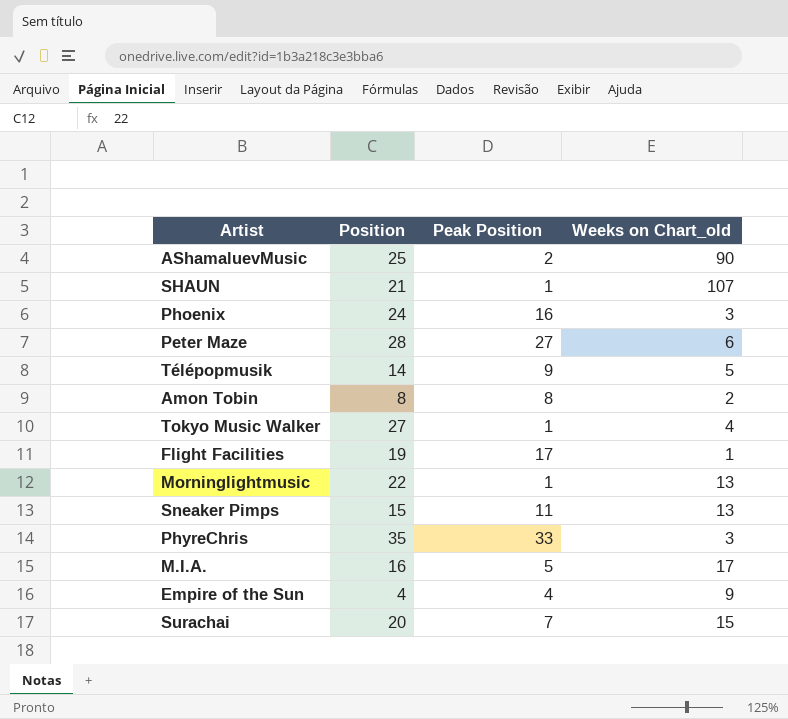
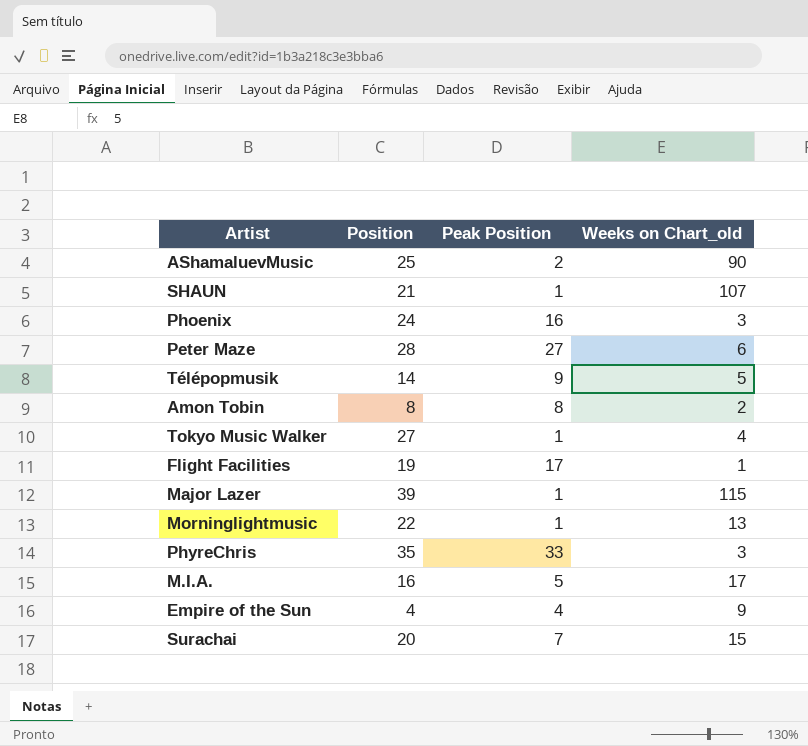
row Sneaker Pimps: 15 | 11 | 13 -> none
row Major Lazer: none -> 39 | 1 | 115

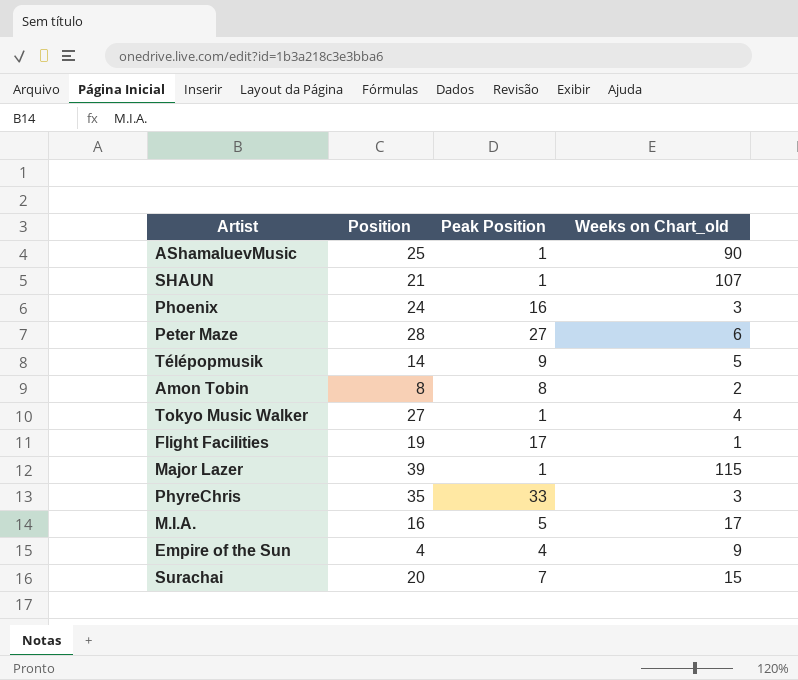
row Morninglightmusic: 22 | 1 | 13 -> none
AShamaluevMusic | Peak Position: 2 -> 1

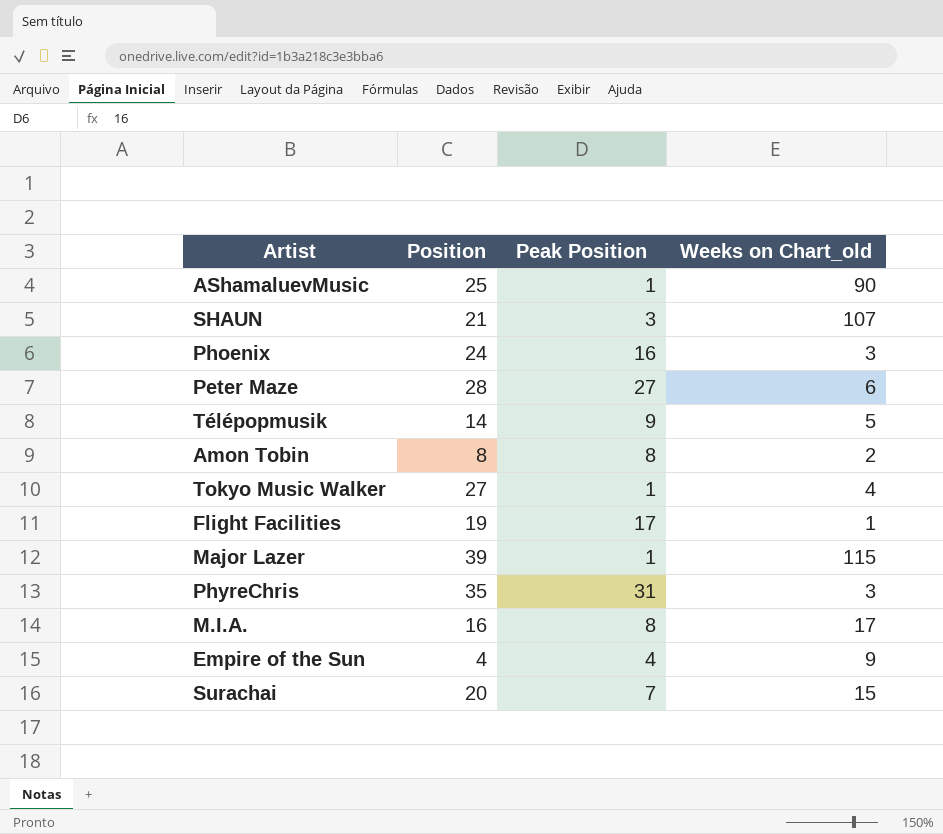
SHAUN | Peak Position: 1 -> 3
PhyreChris | Peak Position: 33 -> 31
M.I.A. | Peak Position: 5 -> 8

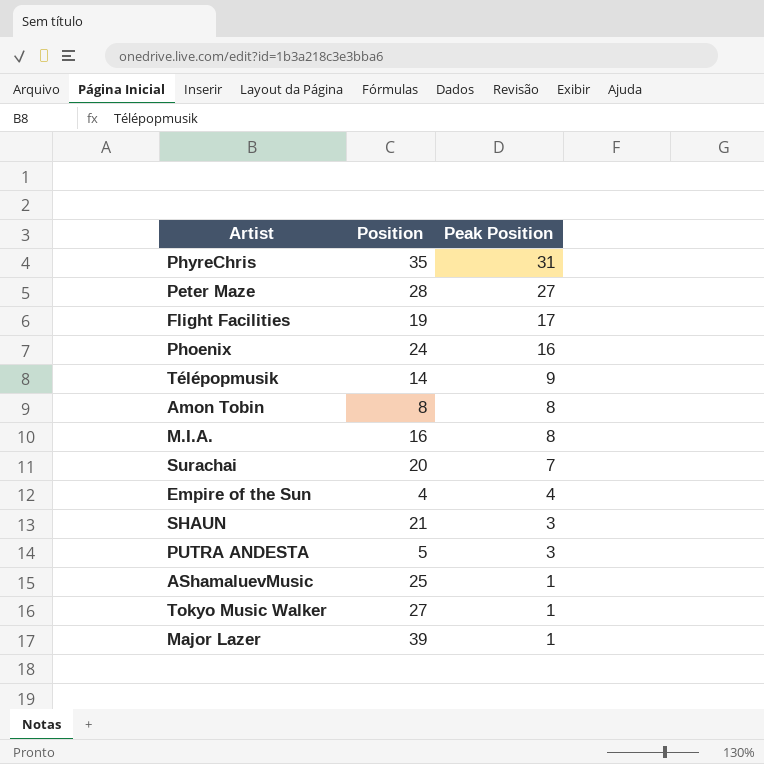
row order: none -> Peak Position descending
column Weeks on Chart_old | position: 4 -> none
row PUTRA ANDESTA: none -> 5 | 3

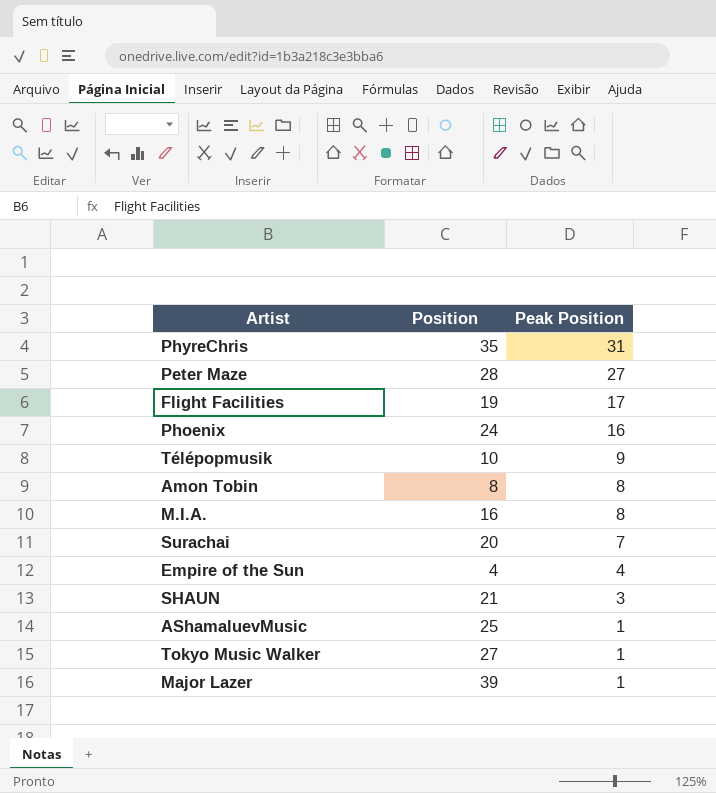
row PUTRA ANDESTA: 5 | 3 -> none
Télépopmusik | Position: 14 -> 10

